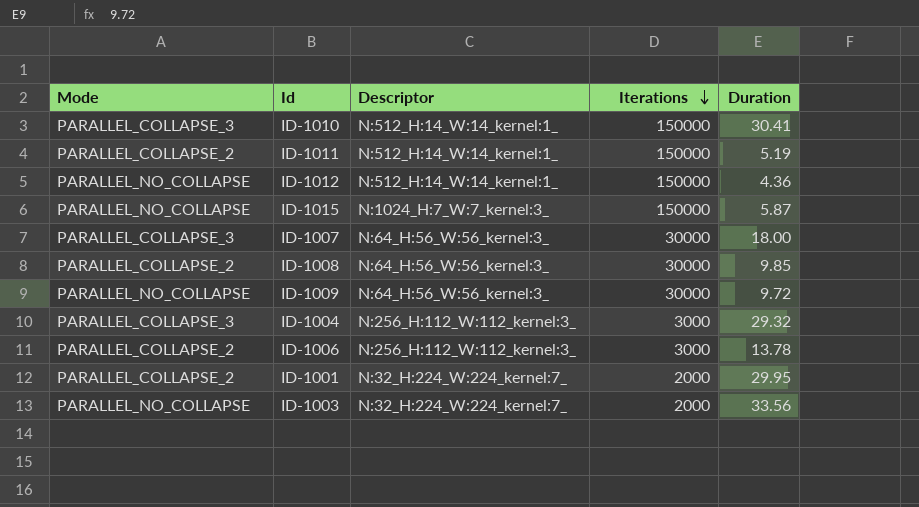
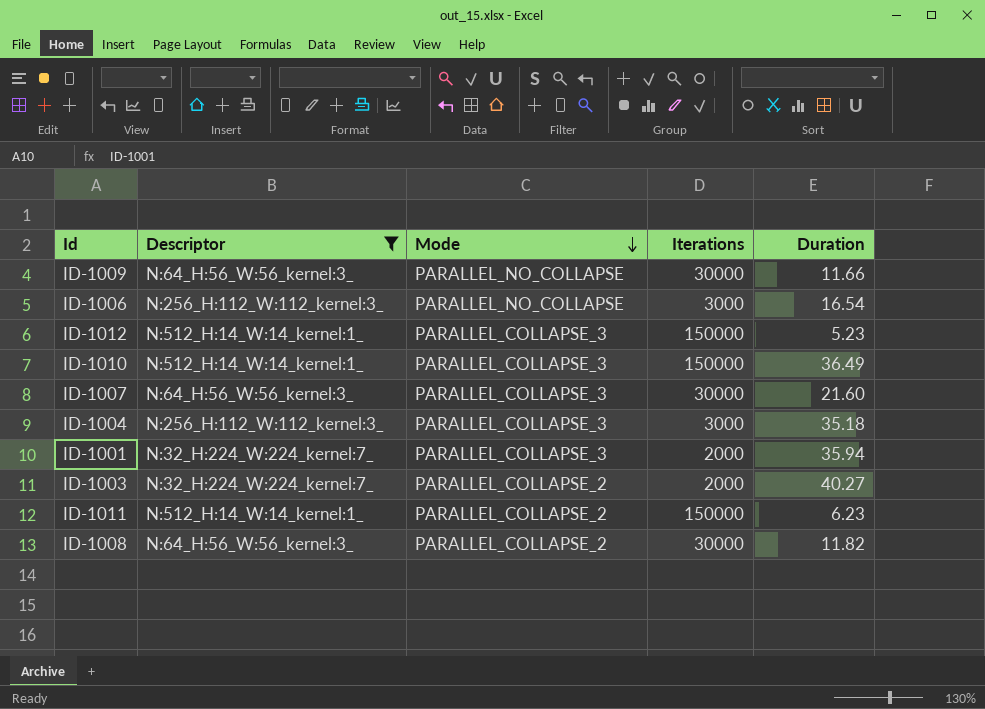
filter: none -> Descriptor != N:1024_H:7_W:7_kernel:3_
row order: Iterations descending -> Mode descending
column Mode | position: 1 -> 3
ID-1009 | Duration: 9.72 -> 11.66
ID-1006 | Mode: PARALLEL_COLLAPSE_2 -> PARALLEL_NO_COLLAPSE
ID-1006 | Duration: 13.78 -> 16.54
ID-1012 | Mode: PARALLEL_NO_COLLAPSE -> PARALLEL_COLLAPSE_3
ID-1012 | Duration: 4.36 -> 5.23
ID-1010 | Duration: 30.41 -> 36.49
ID-1007 | Duration: 18.00 -> 21.60
ID-1004 | Duration: 29.32 -> 35.18
ID-1001 | Mode: PARALLEL_COLLAPSE_2 -> PARALLEL_COLLAPSE_3
ID-1001 | Duration: 29.95 -> 35.94
ID-1003 | Mode: PARALLEL_NO_COLLAPSE -> PARALLEL_COLLAPSE_2
ID-1003 | Duration: 33.56 -> 40.27
ID-1011 | Duration: 5.19 -> 6.23
ID-1008 | Duration: 9.85 -> 11.82

